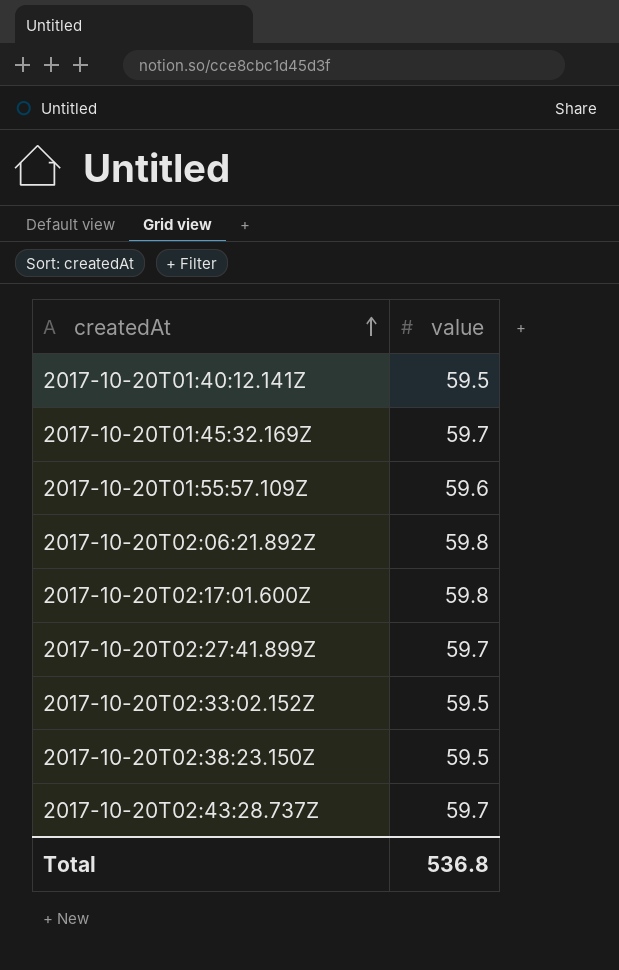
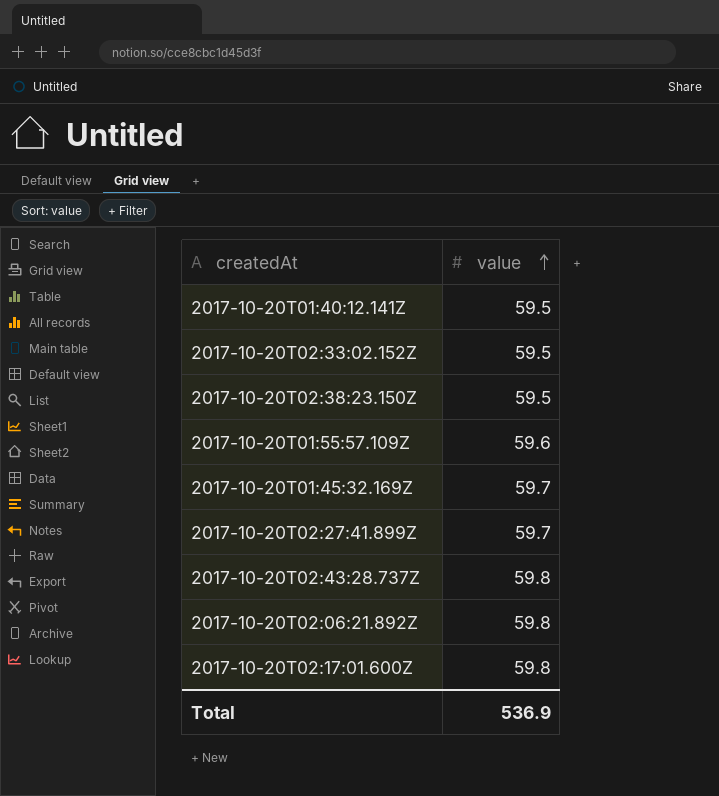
row order: createdAt ascending -> value ascending
2017-10-20T02:43:28.737Z | value: 59.7 -> 59.8
Total | value: 536.8 -> 536.9

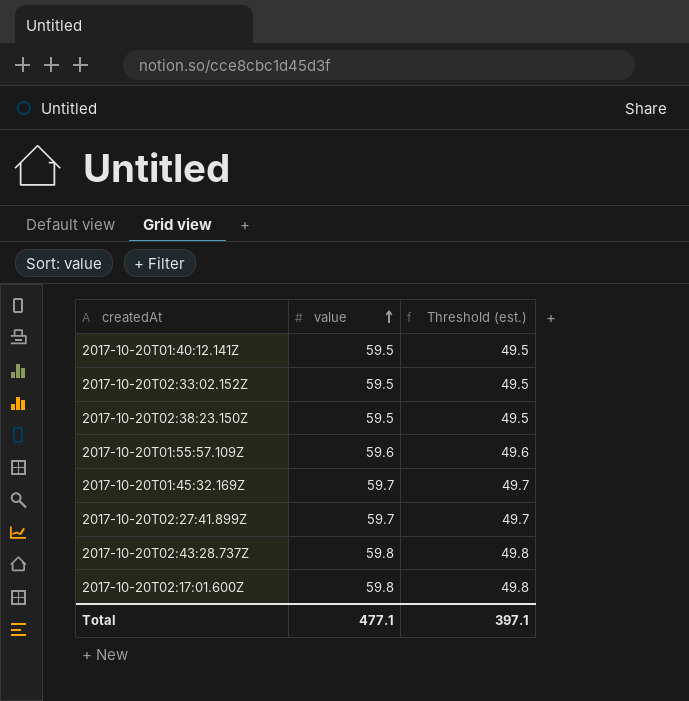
column Threshold (est.) | formula: none -> [value] - 10
row 2017-10-20T02:06:21.892Z: 59.8 -> none
Total | value: 536.9 -> 477.1

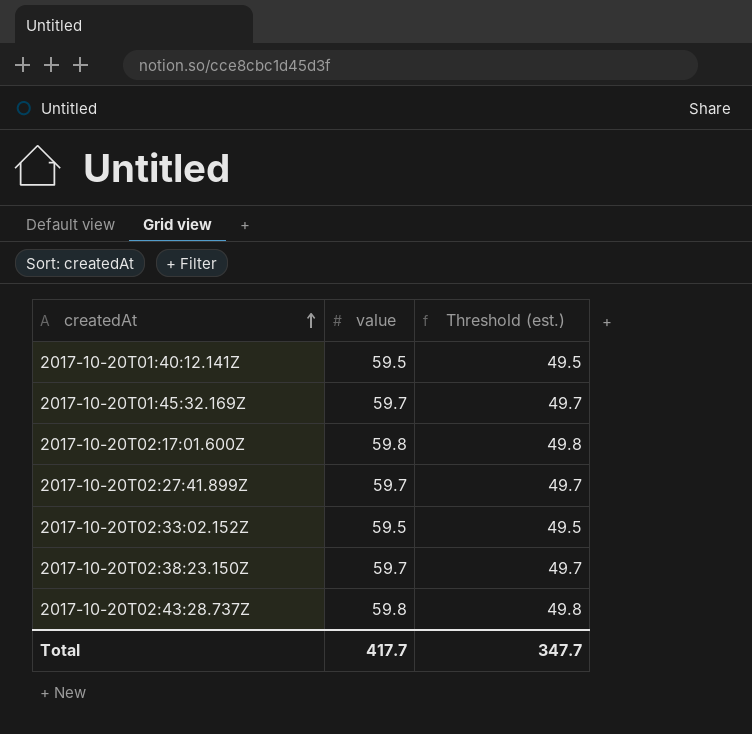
row order: value ascending -> createdAt ascending
row 2017-10-20T01:55:57.109Z: 59.6 | 49.6 -> none
2017-10-20T02:38:23.150Z | value: 59.5 -> 59.7
2017-10-20T02:38:23.150Z | Threshold (est.): 49.5 -> 49.7
Total | value: 477.1 -> 417.7
Total | Threshold (est.): 397.1 -> 347.7

